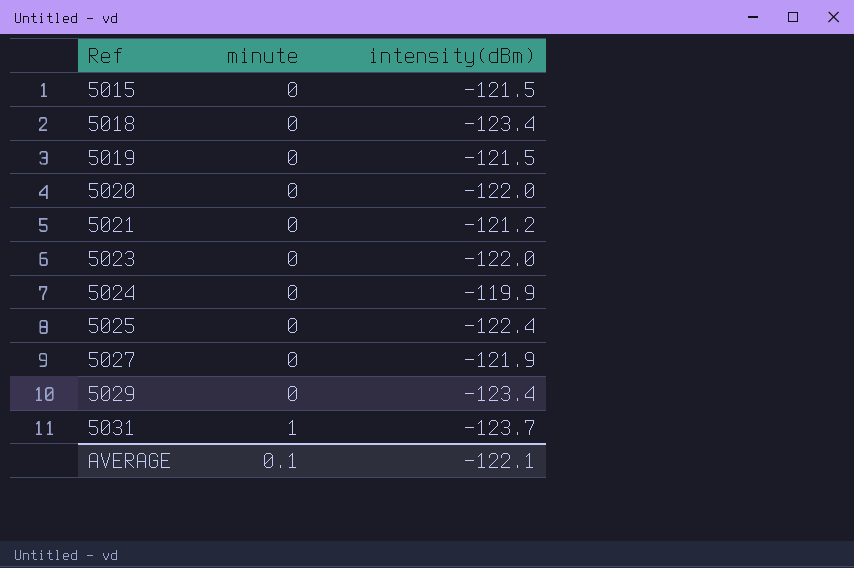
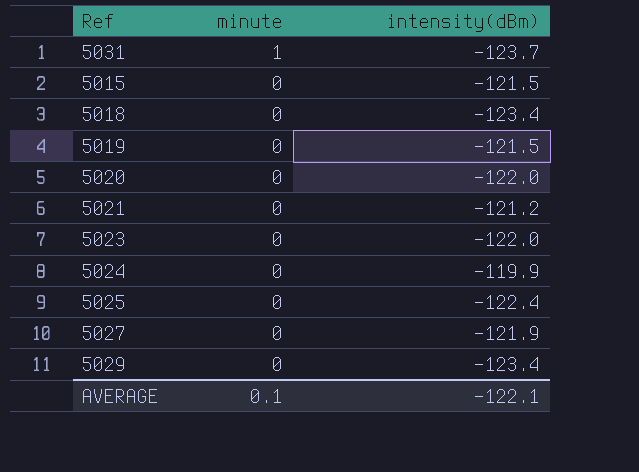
row order: Ref ascending -> minute descending

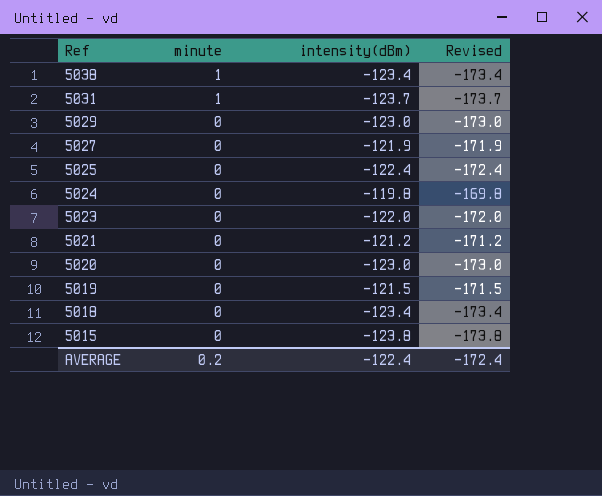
row order: minute descending -> Ref descending
column Revised | formula: none -> [intensity(dBm)] - 50
row 5038: none -> 1 | -123.4 | -173.4
5029 | intensity(dBm): -123.4 -> -123.0
5024 | intensity(dBm): -119.9 -> -119.8
5020 | intensity(dBm): -122.0 -> -123.0
5015 | intensity(dBm): -121.5 -> -123.8
AVERAGE | minute: 0.1 -> 0.2
AVERAGE | intensity(dBm): -122.1 -> -122.4

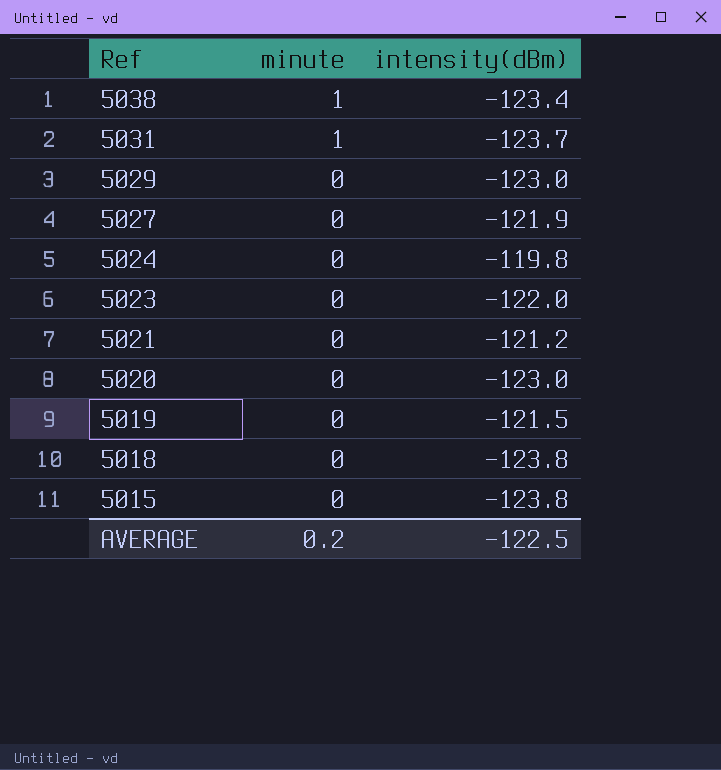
column Revised | formula: [intensity(dBm)] - 50 -> none
row 5025: 0 | -122.4 | -172.4 -> none
5018 | intensity(dBm): -123.4 -> -123.8
AVERAGE | intensity(dBm): -122.4 -> -122.5

